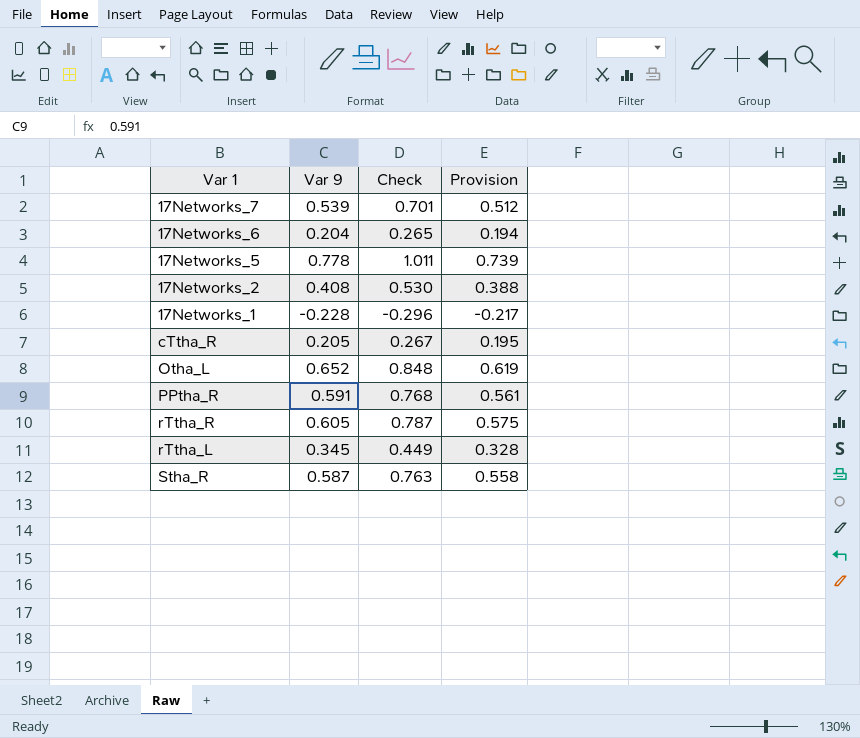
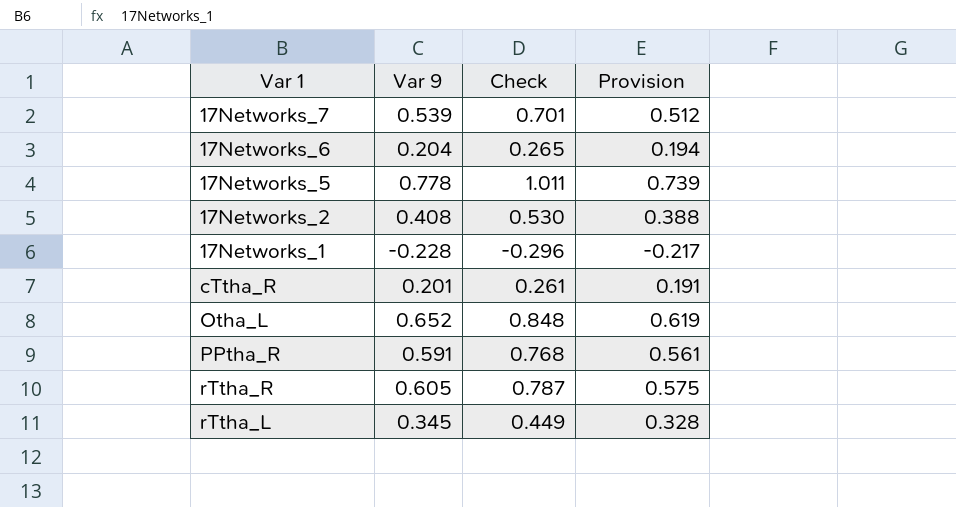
row Stha_R: 0.587 | 0.763 | 0.558 -> none
cTtha_R | Var 9: 0.205 -> 0.201
cTtha_R | Check: 0.267 -> 0.261
cTtha_R | Provision: 0.195 -> 0.191

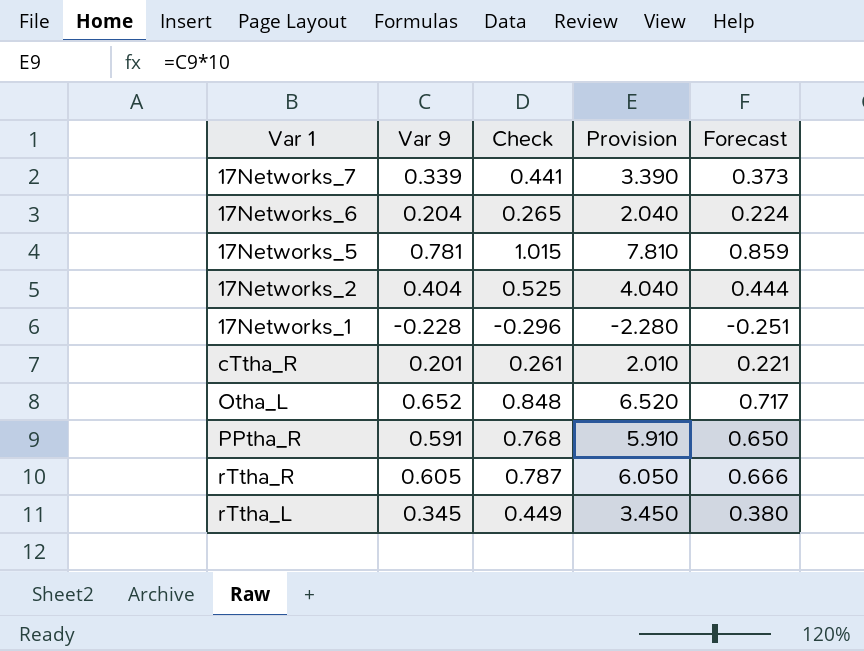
column Provision | formula: [Var 9] * 0.95 -> [Var 9] * 10
column Forecast | formula: none -> [Var 9] * 1.1
17Networks_7 | Var 9: 0.539 -> 0.339
17Networks_7 | Check: 0.701 -> 0.441
17Networks_5 | Var 9: 0.778 -> 0.781
17Networks_5 | Check: 1.011 -> 1.015
17Networks_2 | Var 9: 0.408 -> 0.404
17Networks_2 | Check: 0.530 -> 0.525

